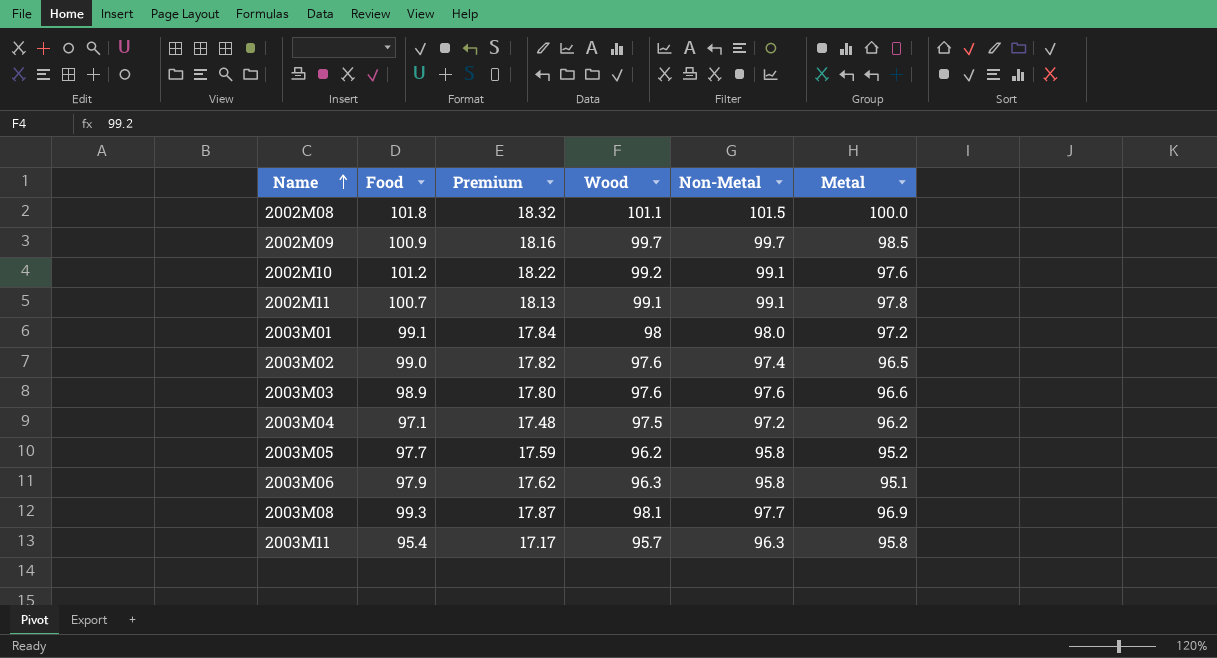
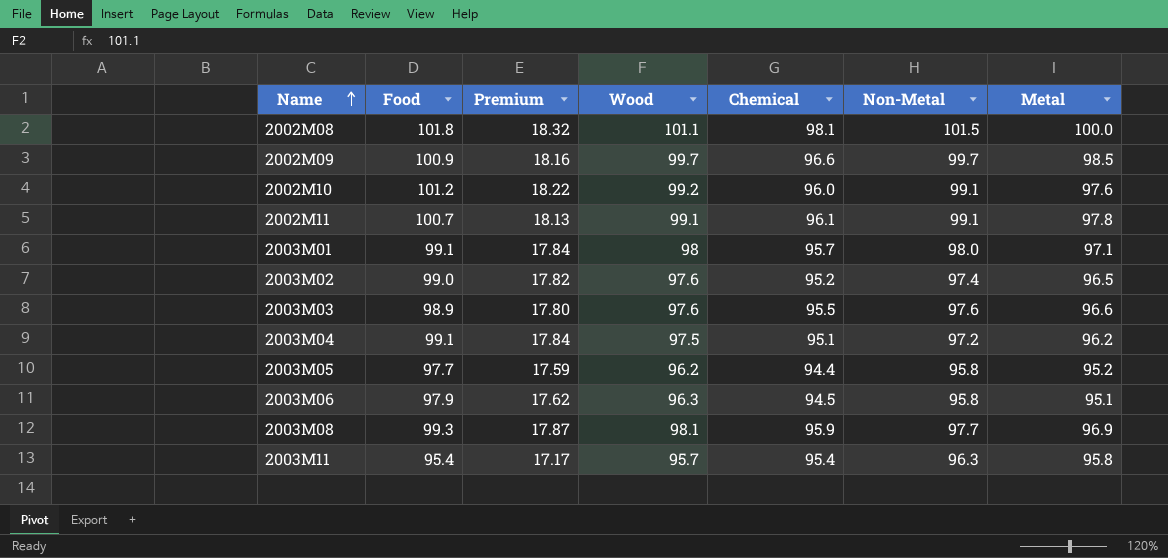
column Chemical | position: none -> 5
2003M01 | Metal: 97.2 -> 97.1
2003M04 | Food: 97.1 -> 99.1
2003M04 | Premium: 17.48 -> 17.84

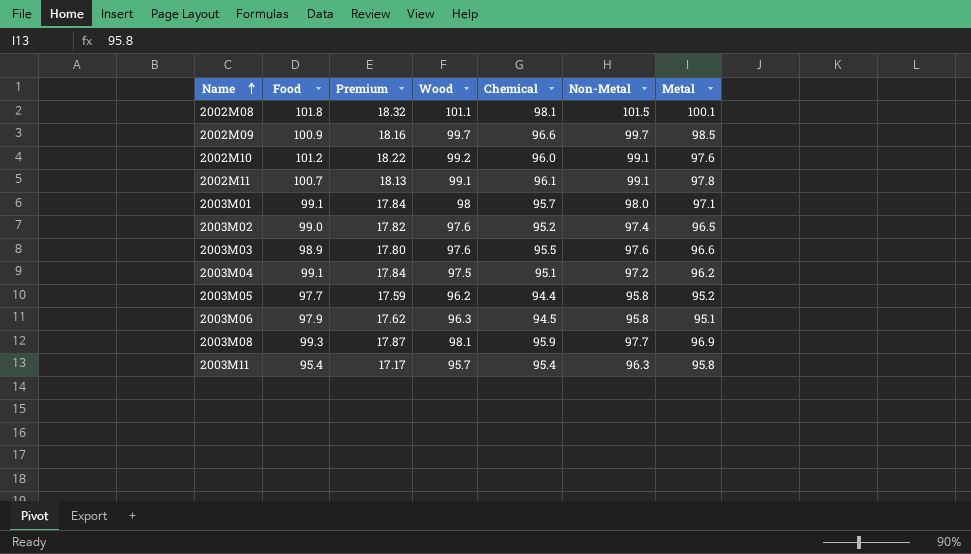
2002M08 | Metal: 100.0 -> 100.1

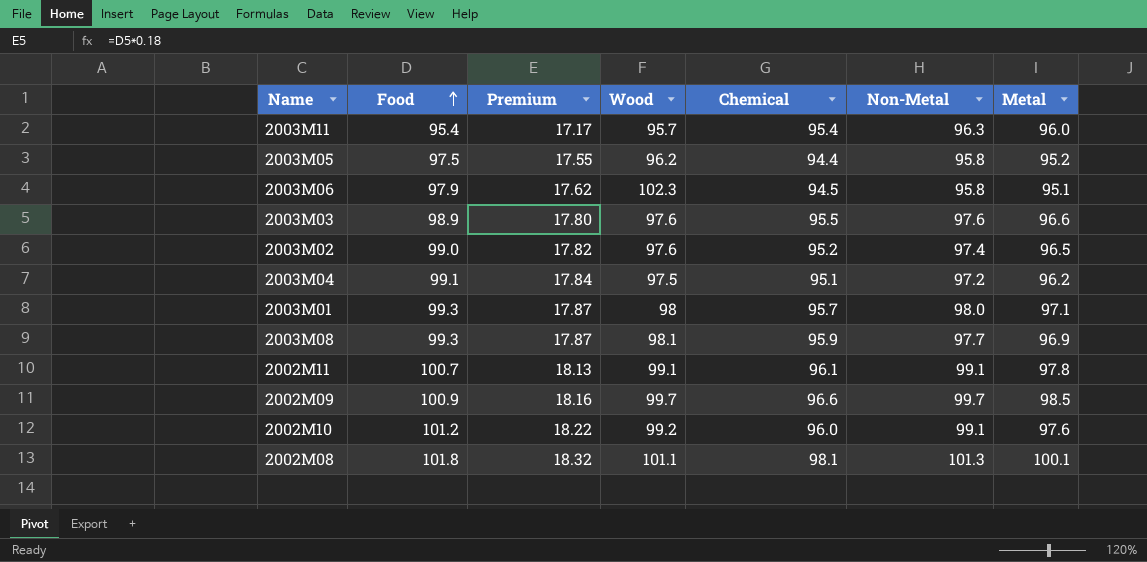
row order: Name ascending -> Food ascending
2003M11 | Metal: 95.8 -> 96.0
2003M05 | Food: 97.7 -> 97.5
2003M05 | Premium: 17.59 -> 17.55
2003M06 | Wood: 96.3 -> 102.3
2003M01 | Food: 99.1 -> 99.3
2003M01 | Premium: 17.84 -> 17.87
2002M08 | Non-Metal: 101.5 -> 101.3

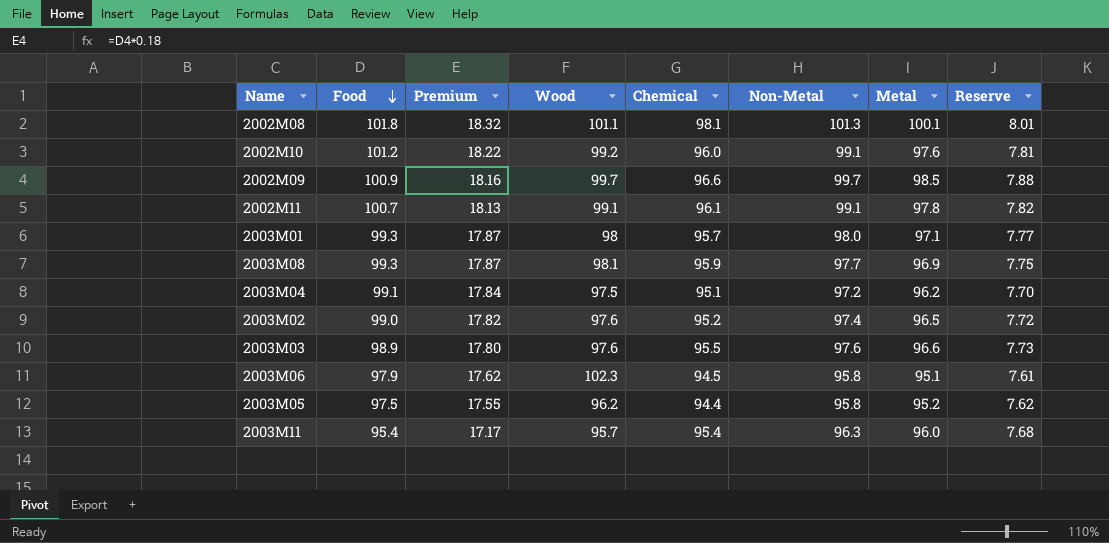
row order: Food ascending -> Food descending
column Reserve | formula: none -> [Metal] * 0.08

